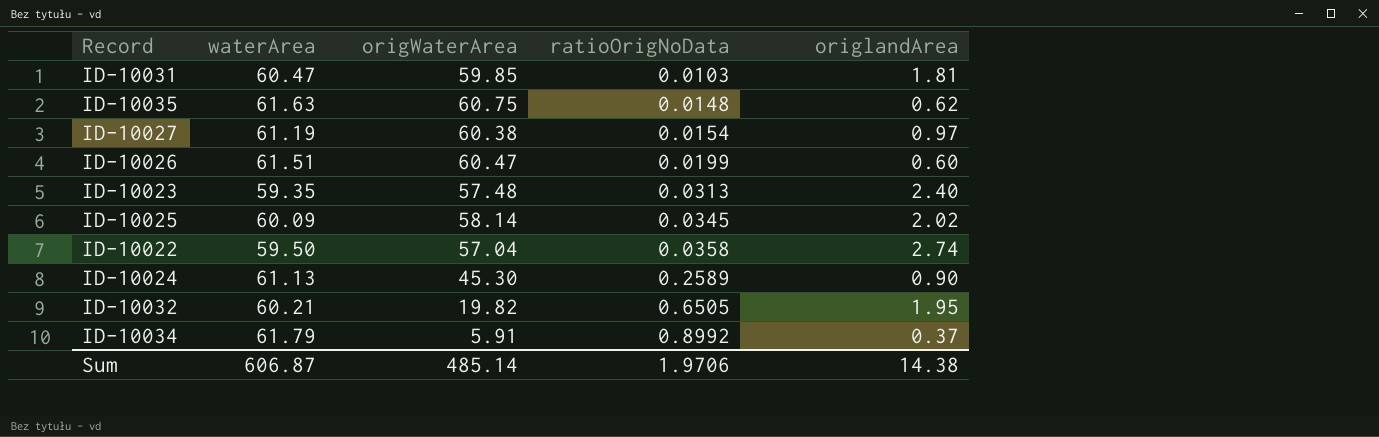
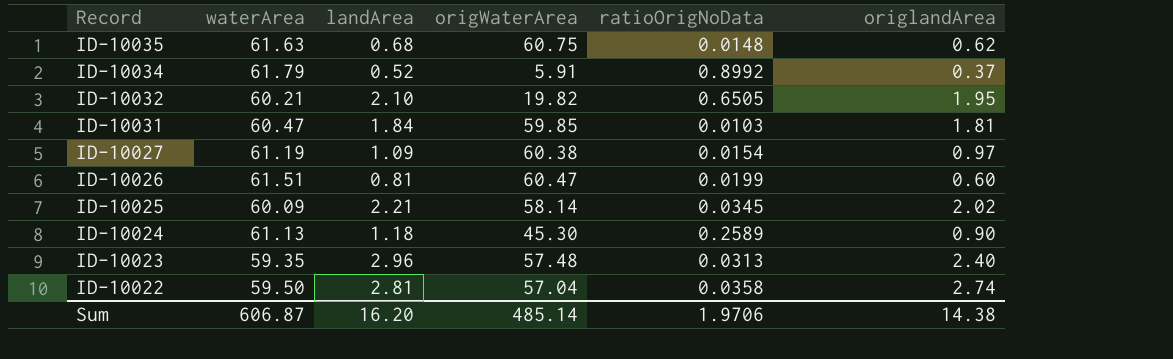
row order: ratioOrigNoData ascending -> Record descending
column landArea | position: none -> 3

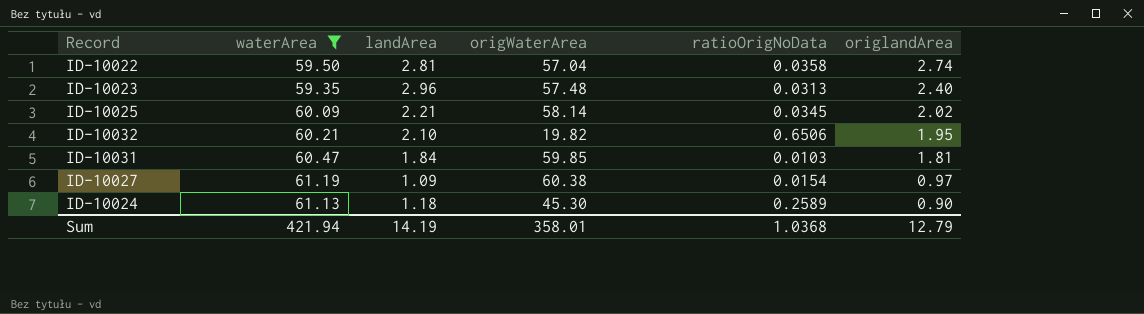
filter: none -> waterArea <= 61.19
row order: Record descending -> origlandArea descending
ID-10032 | ratioOrigNoData: 0.6505 -> 0.6506
Sum | waterArea: 606.87 -> 421.94
Sum | landArea: 16.20 -> 14.19
Sum | origWaterArea: 485.14 -> 358.01
Sum | ratioOrigNoData: 1.9706 -> 1.0368
Sum | origlandArea: 14.38 -> 12.79

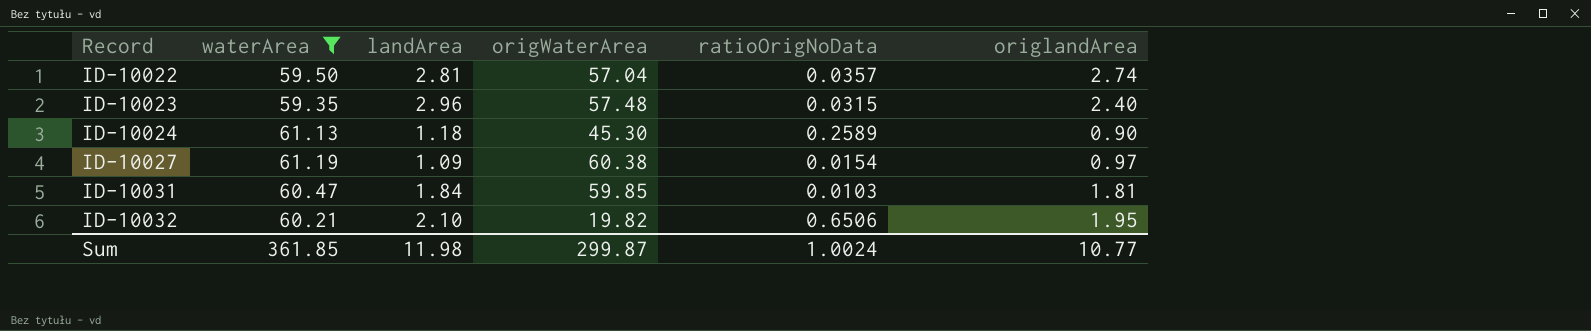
row order: origlandArea descending -> Record ascending
row ID-10025: 60.09 | 2.21 | 58.14 | 0.0345 | 2.02 -> none
ID-10022 | ratioOrigNoData: 0.0358 -> 0.0357
ID-10023 | ratioOrigNoData: 0.0313 -> 0.0315
Sum | waterArea: 421.94 -> 361.85
Sum | landArea: 14.19 -> 11.98
Sum | origWaterArea: 358.01 -> 299.87
Sum | ratioOrigNoData: 1.0368 -> 1.0024
Sum | origlandArea: 12.79 -> 10.77

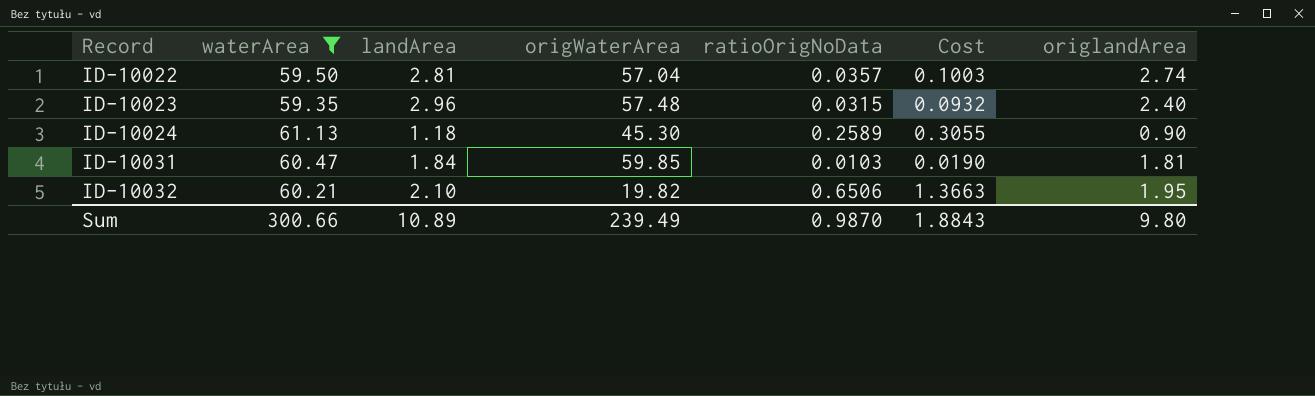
column Cost | formula: none -> [landArea] * [ratioOrigNoData]
row ID-10027: 61.19 | 1.09 | 60.38 | 0.0154 | 0.97 -> none
Sum | waterArea: 361.85 -> 300.66
Sum | landArea: 11.98 -> 10.89
Sum | origWaterArea: 299.87 -> 239.49
Sum | ratioOrigNoData: 1.0024 -> 0.9870
Sum | origlandArea: 10.77 -> 9.80

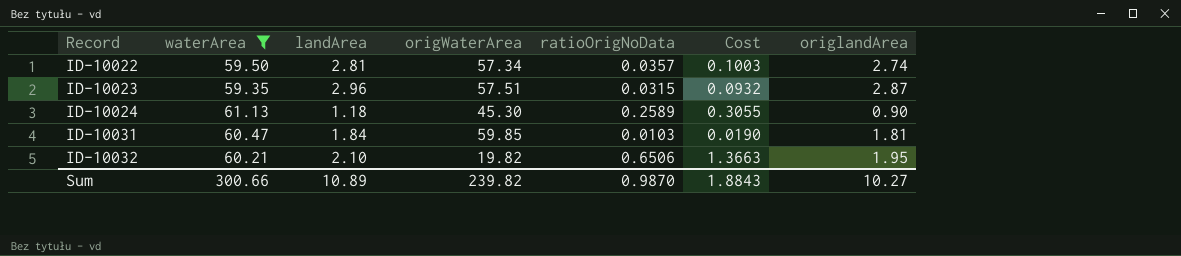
ID-10022 | origWaterArea: 57.04 -> 57.34
ID-10023 | origWaterArea: 57.48 -> 57.51
ID-10023 | origlandArea: 2.40 -> 2.87
Sum | origWaterArea: 239.49 -> 239.82
Sum | origlandArea: 9.80 -> 10.27

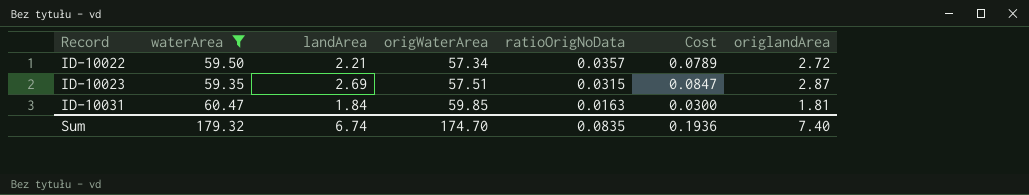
row ID-10024: 61.13 | 1.18 | 45.30 | 0.2589 | 0.3055 | 0.90 -> none
row ID-10032: 60.21 | 2.10 | 19.82 | 0.6506 | 1.3663 | 1.95 -> none
ID-10022 | landArea: 2.81 -> 2.21
ID-10022 | Cost: 0.1003 -> 0.0789
ID-10022 | origlandArea: 2.74 -> 2.72
ID-10023 | landArea: 2.96 -> 2.69
ID-10023 | Cost: 0.0932 -> 0.0847
ID-10031 | ratioOrigNoData: 0.0103 -> 0.0163
ID-10031 | Cost: 0.0190 -> 0.0300
Sum | waterArea: 300.66 -> 179.32
Sum | landArea: 10.89 -> 6.74
Sum | origWaterArea: 239.82 -> 174.70
Sum | ratioOrigNoData: 0.9870 -> 0.0835
Sum | Cost: 1.8843 -> 0.1936
Sum | origlandArea: 10.27 -> 7.40

